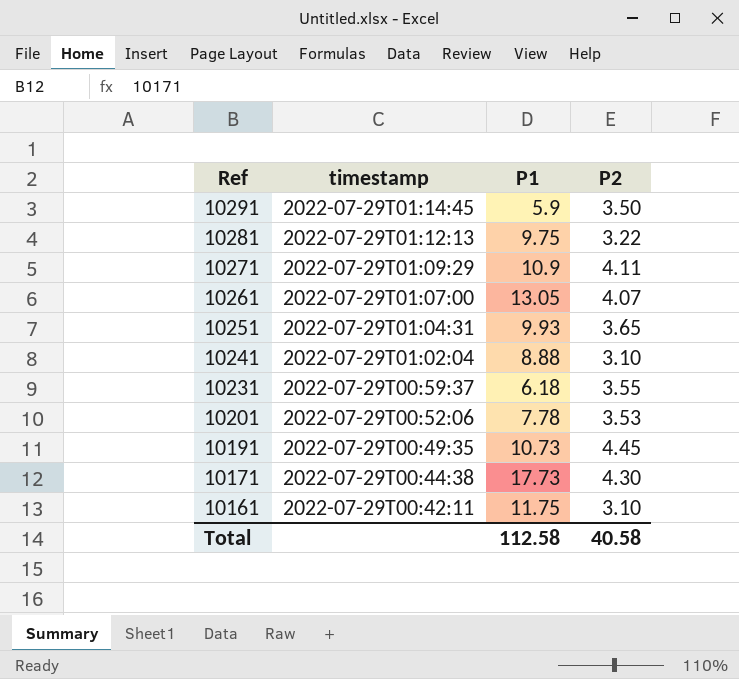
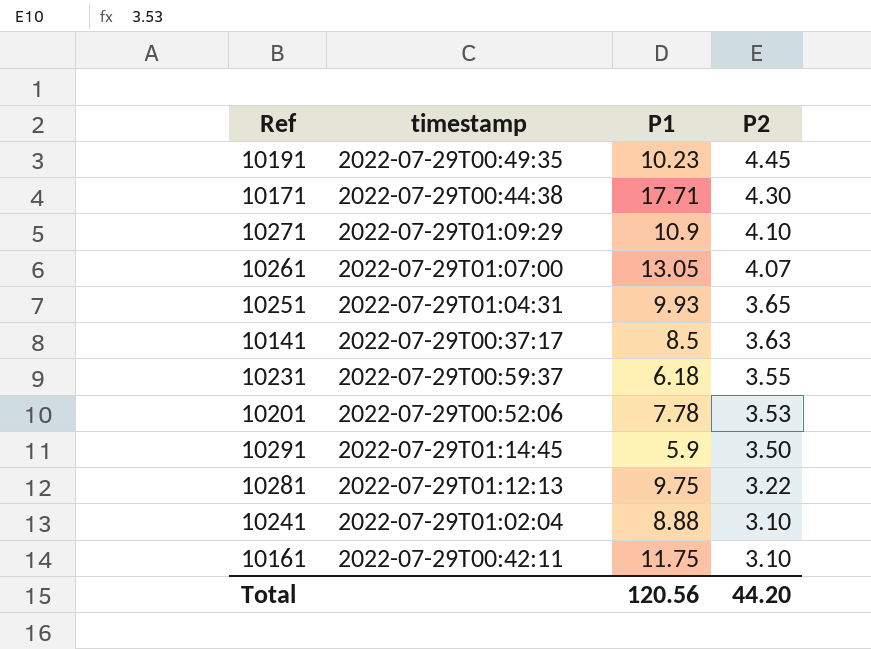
row order: Ref descending -> P2 descending
10191 | P1: 10.73 -> 10.23
10171 | P1: 17.73 -> 17.71
10271 | P2: 4.11 -> 4.10
row 10141: none -> 2022-07-29T00:37:17 | 8.5 | 3.63
Total | P1: 112.58 -> 120.56
Total | P2: 40.58 -> 44.20

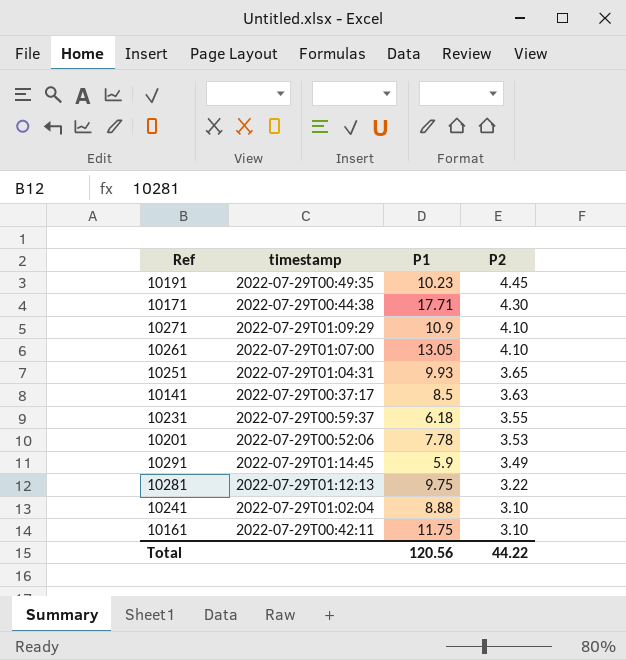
10261 | P2: 4.07 -> 4.10
10291 | P2: 3.50 -> 3.49
Total | P2: 44.20 -> 44.22

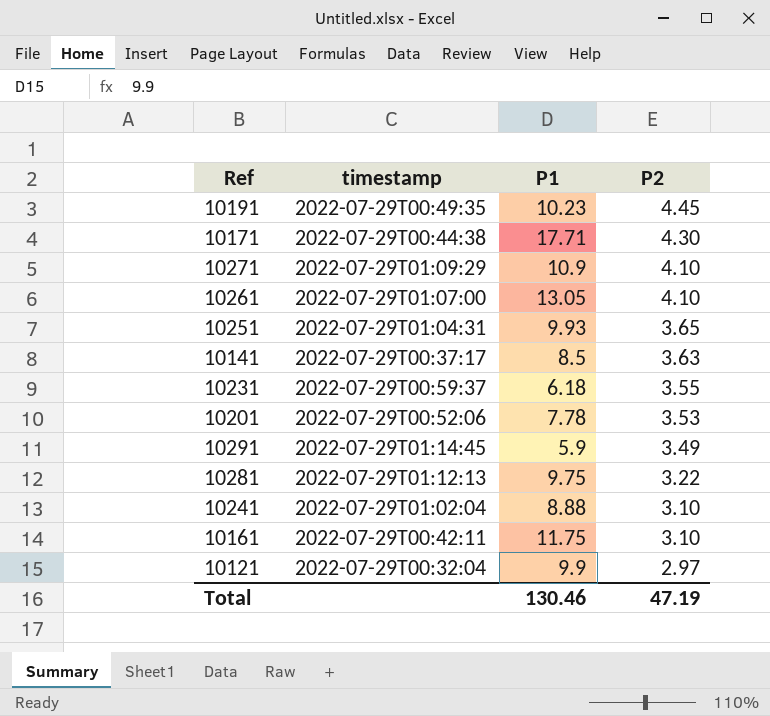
row 10121: none -> 2022-07-29T00:32:04 | 9.9 | 2.97
Total | P1: 120.56 -> 130.46
Total | P2: 44.22 -> 47.19

